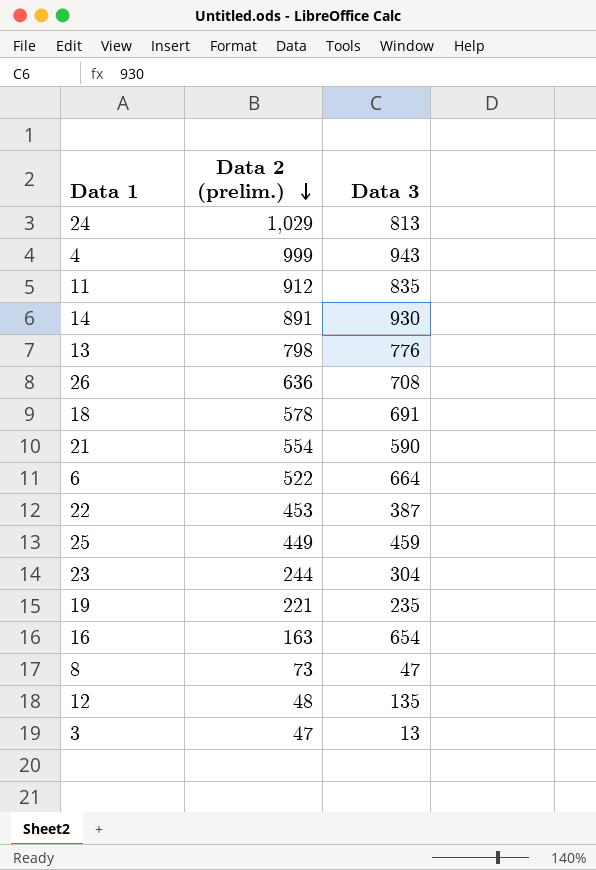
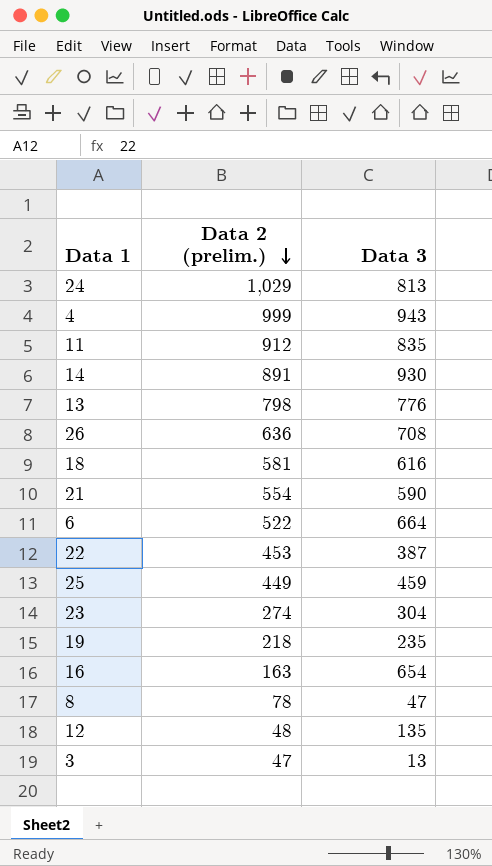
18 | Data 2 (prelim.): 578 -> 581
18 | Data 3: 691 -> 616
23 | Data 2 (prelim.): 244 -> 274
19 | Data 2 (prelim.): 221 -> 218
8 | Data 2 (prelim.): 73 -> 78

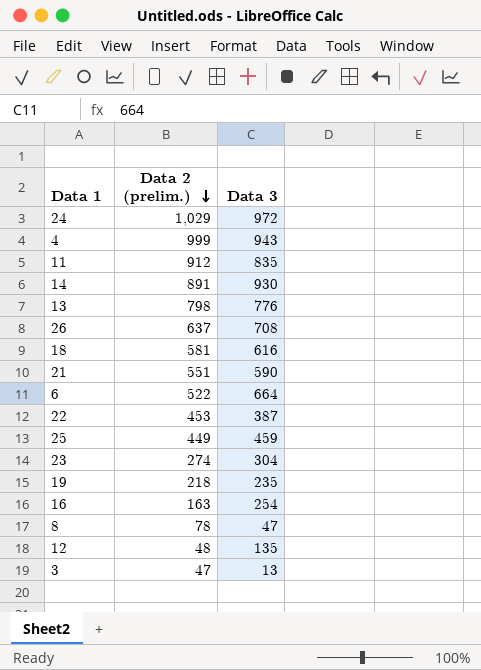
24 | Data 3: 813 -> 972
26 | Data 2 (prelim.): 636 -> 637
21 | Data 2 (prelim.): 554 -> 551
16 | Data 3: 654 -> 254

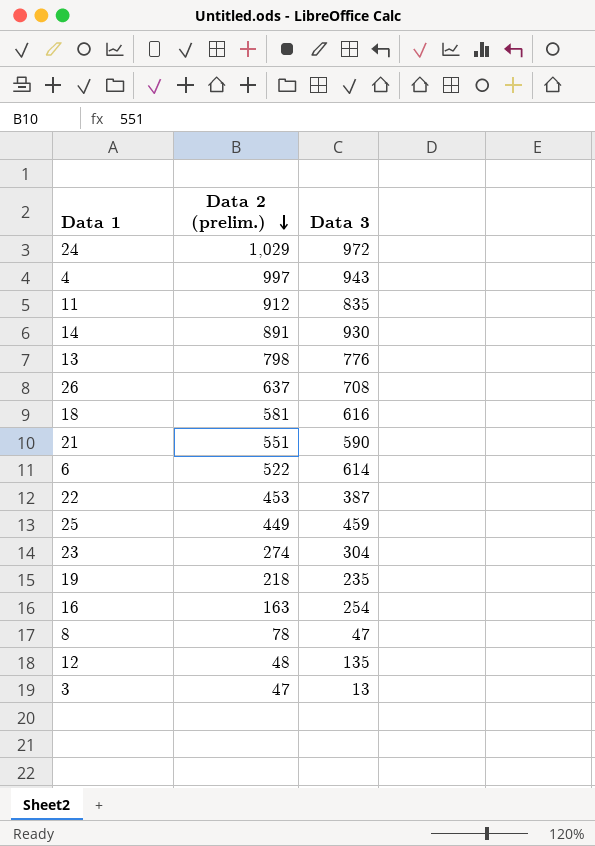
4 | Data 2 (prelim.): 999 -> 997
6 | Data 3: 664 -> 614

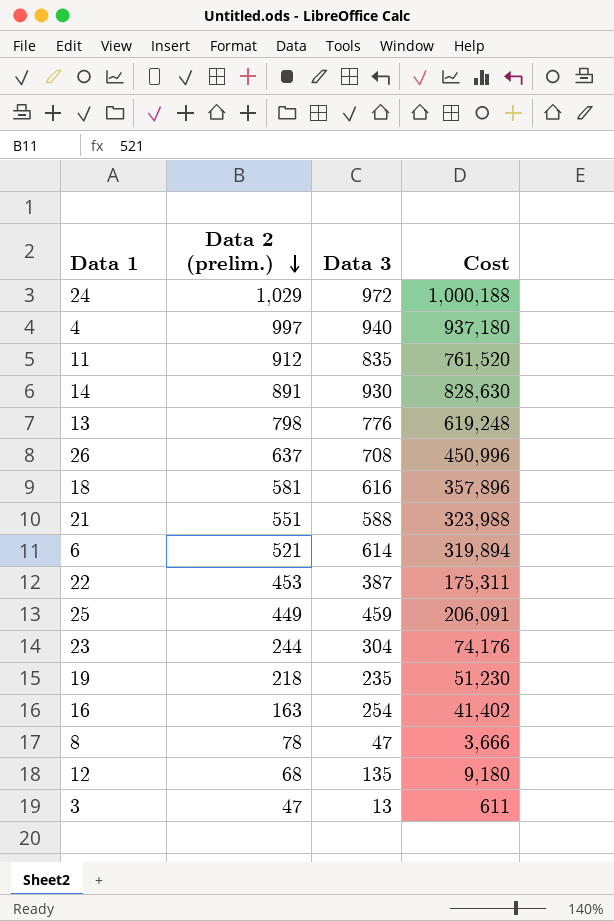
column Cost | formula: none -> [Data 2 (prelim.)] * [Data 3]
4 | Data 3: 943 -> 940
21 | Data 3: 590 -> 588
6 | Data 2 (prelim.): 522 -> 521
23 | Data 2 (prelim.): 274 -> 244
12 | Data 2 (prelim.): 48 -> 68

